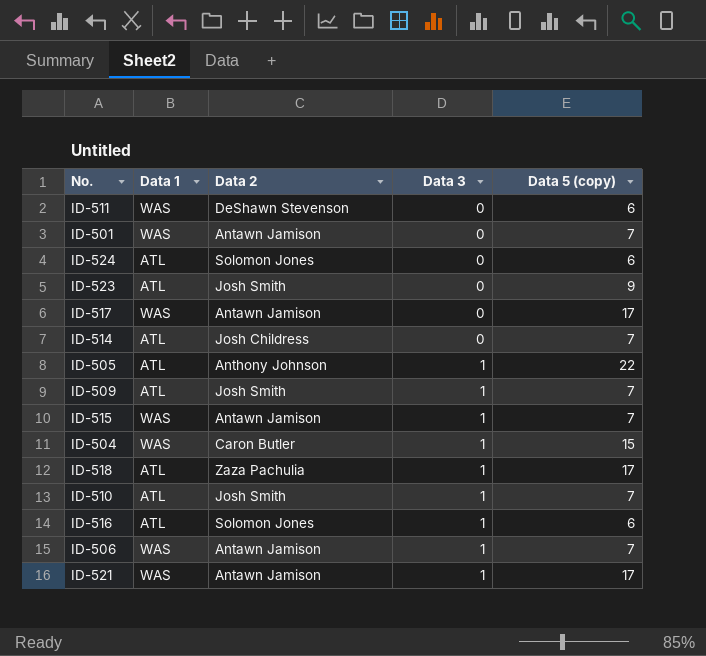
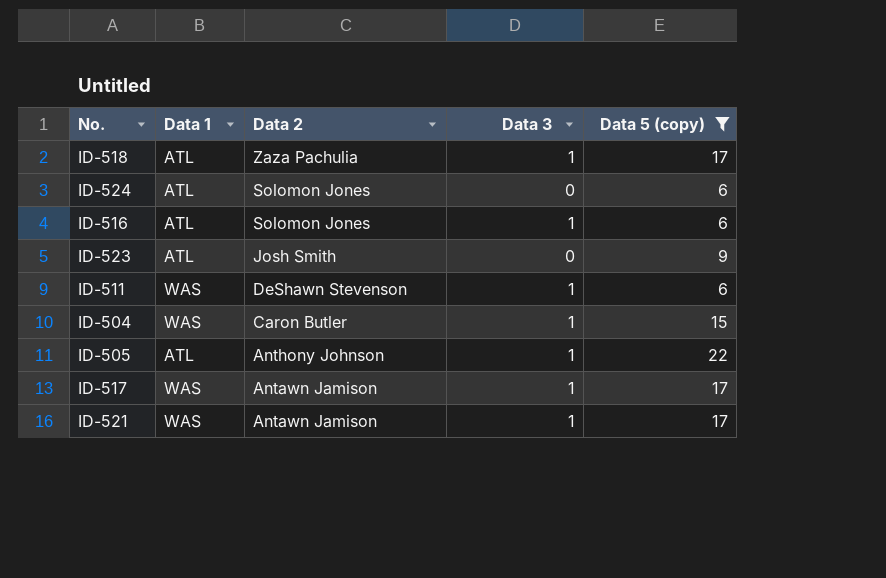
filter: none -> Data 5 (copy) != 7
row order: Data 3 ascending -> Data 2 descending
ID-511 | Data 3: 0 -> 1
ID-517 | Data 3: 0 -> 1

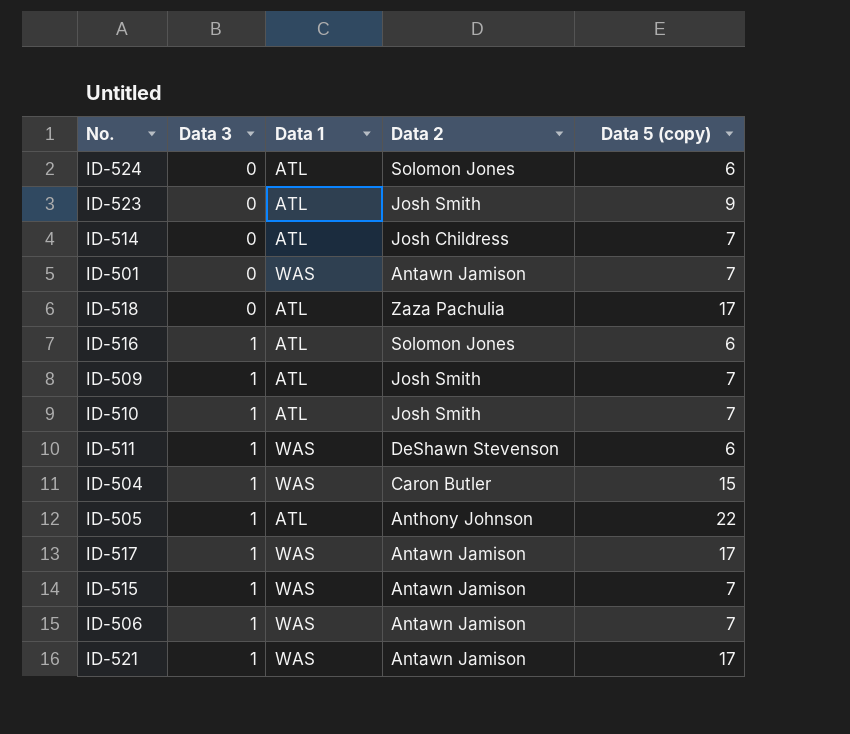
filter: Data 5 (copy) != 7 -> none
row order: Data 2 descending -> Data 3 ascending
column Data 3 | position: 4 -> 2
ID-518 | Data 3: 1 -> 0

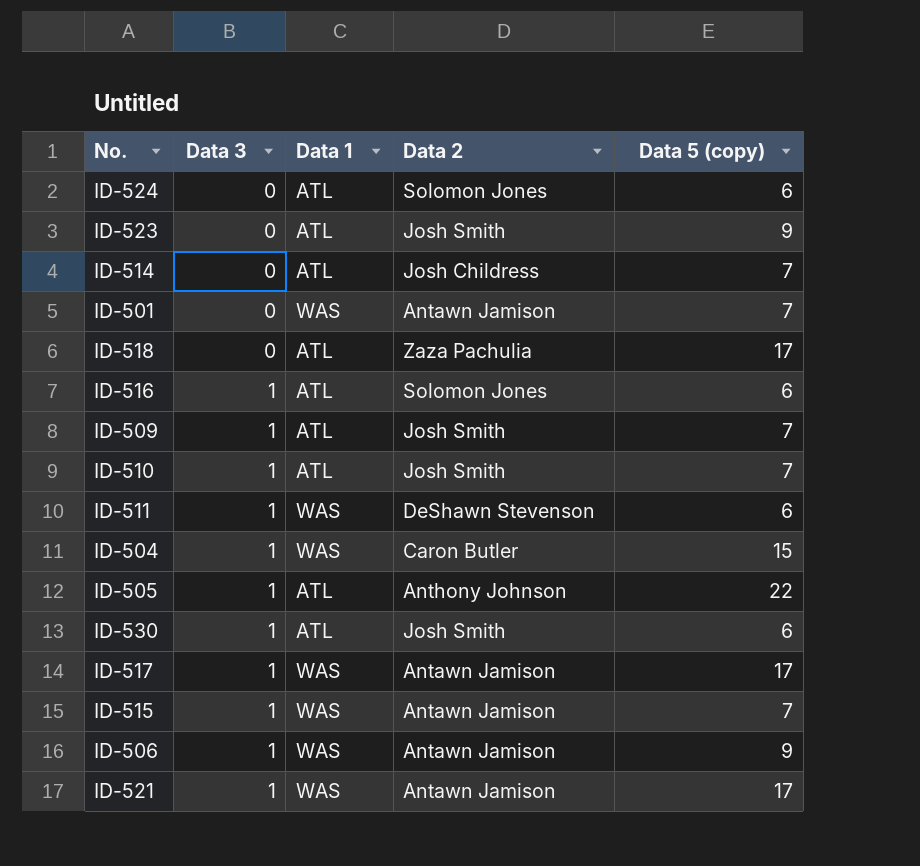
row ID-530: none -> 1 | ATL | Josh Smith | 6
ID-506 | Data 5 (copy): 7 -> 9

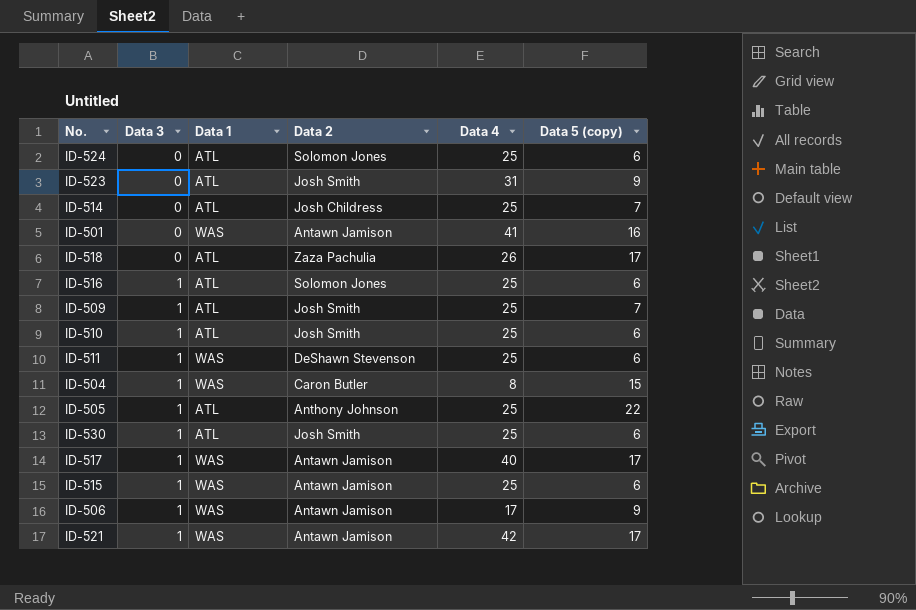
column Data 4 | position: none -> 5
ID-501 | Data 5 (copy): 7 -> 16
ID-510 | Data 5 (copy): 7 -> 6
ID-515 | Data 5 (copy): 7 -> 6

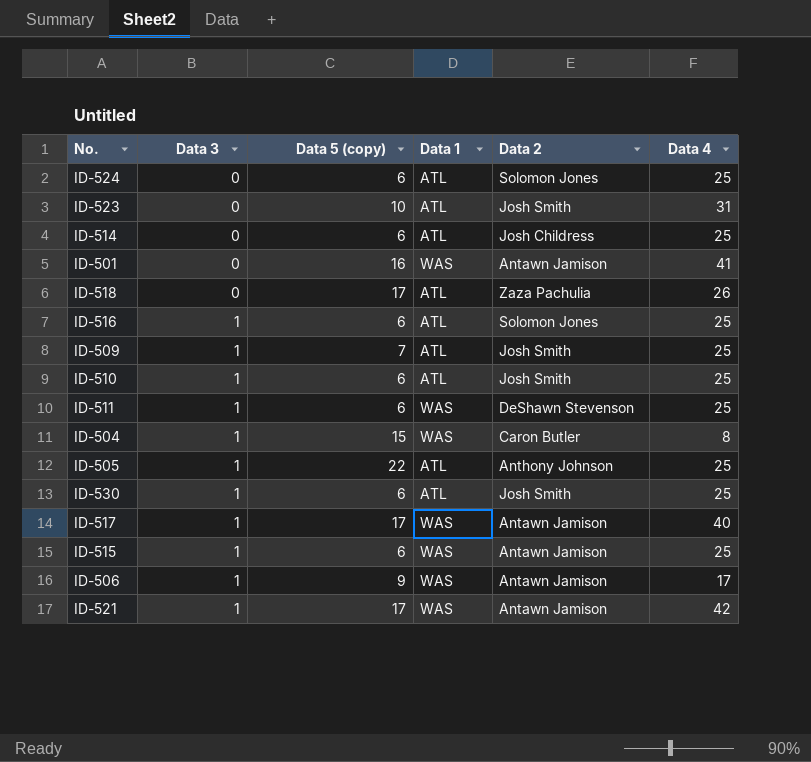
column Data 5 (copy) | position: 6 -> 3
ID-523 | Data 5 (copy): 9 -> 10
ID-514 | Data 5 (copy): 7 -> 6

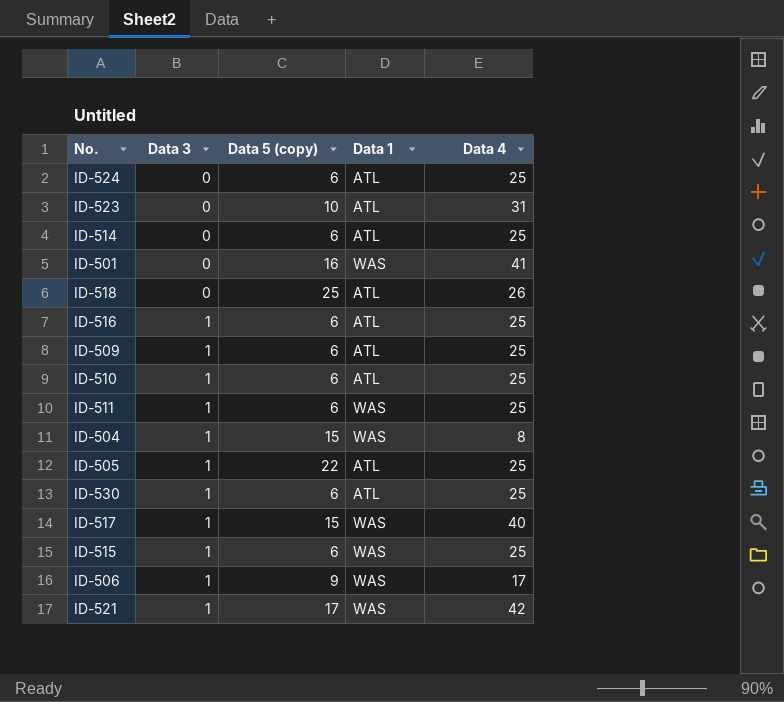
column Data 2 | position: 5 -> none
ID-518 | Data 5 (copy): 17 -> 25
ID-509 | Data 5 (copy): 7 -> 6
ID-517 | Data 5 (copy): 17 -> 15

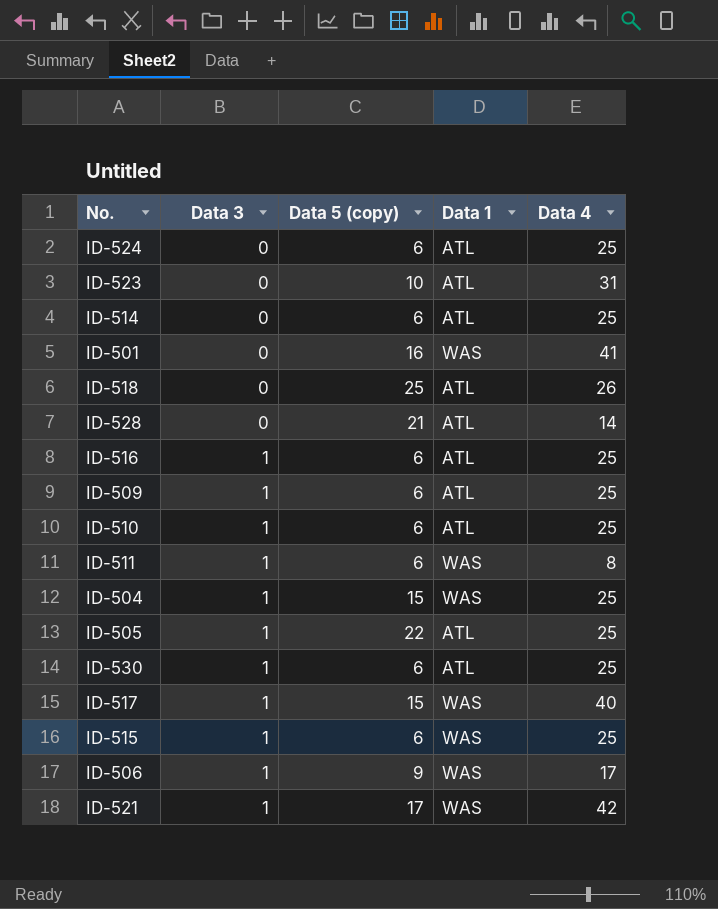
row ID-528: none -> 0 | 21 | ATL | 14
ID-511 | Data 4: 25 -> 8
ID-504 | Data 4: 8 -> 25

